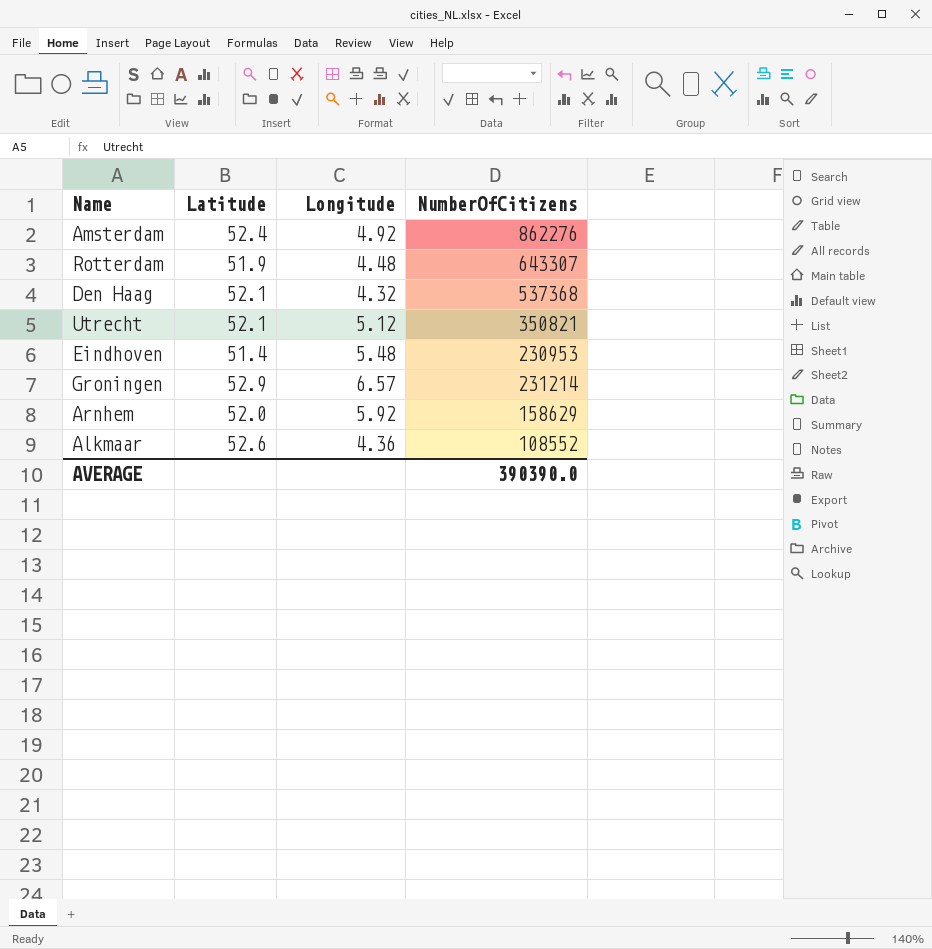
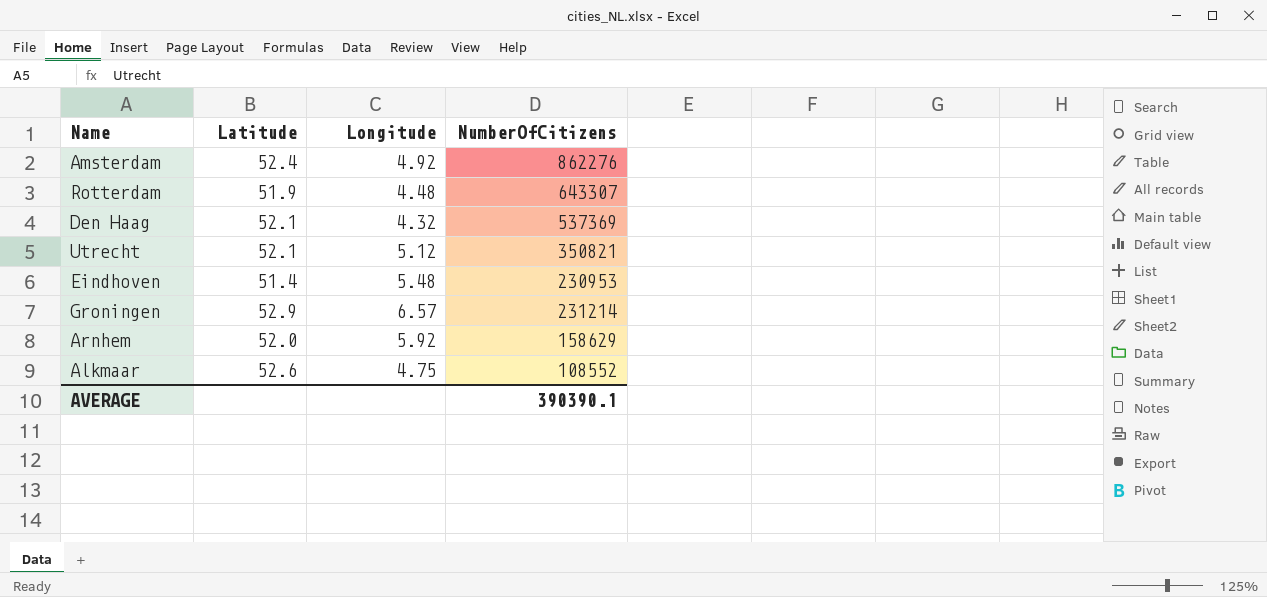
Den Haag | NumberOfCitizens: 537368 -> 537369
Alkmaar | Longitude: 4.36 -> 4.75
AVERAGE | NumberOfCitizens: 390390.0 -> 390390.1

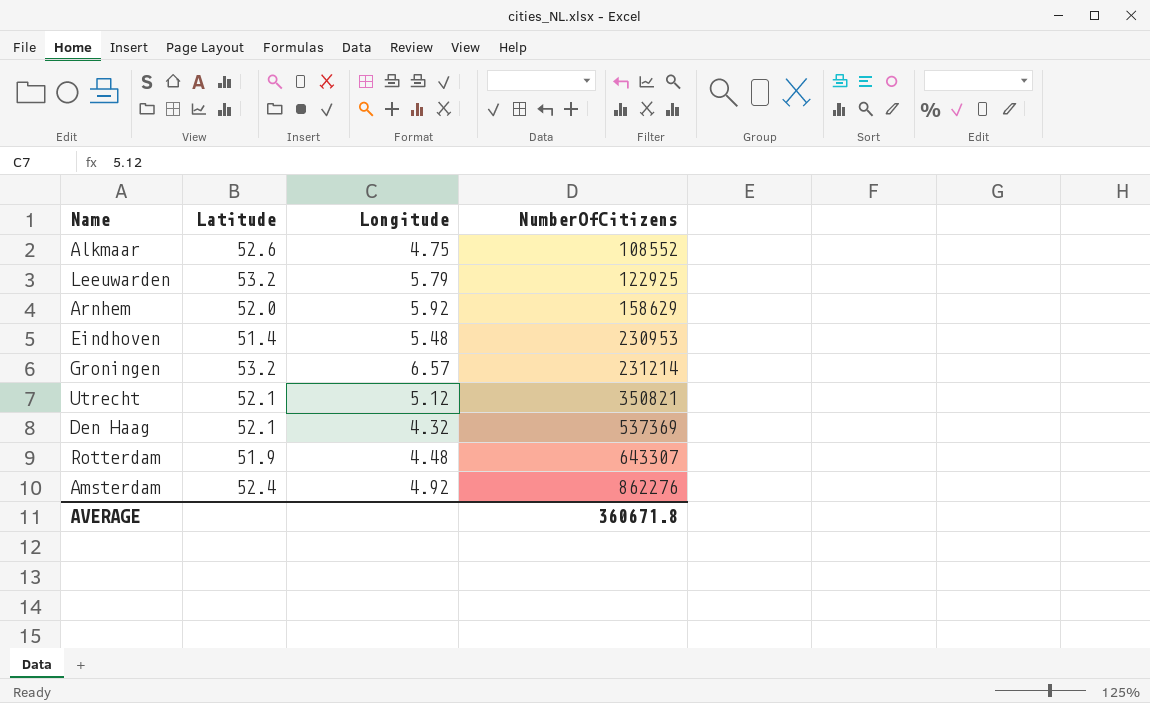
row order: none -> NumberOfCitizens ascending
row Leeuwarden: none -> 53.2 | 5.79 | 122925
Groningen | Latitude: 52.9 -> 53.2
AVERAGE | NumberOfCitizens: 390390.1 -> 360671.8

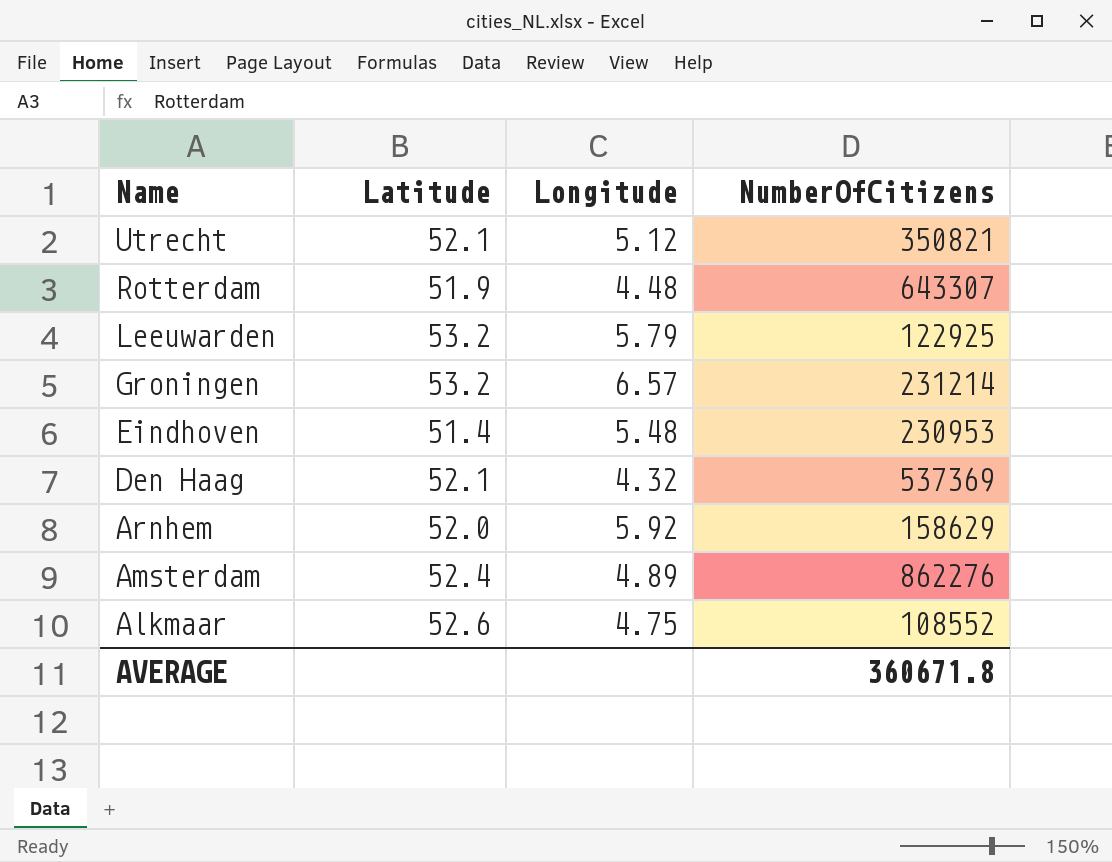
row order: NumberOfCitizens ascending -> Name descending
Amsterdam | Longitude: 4.92 -> 4.89

